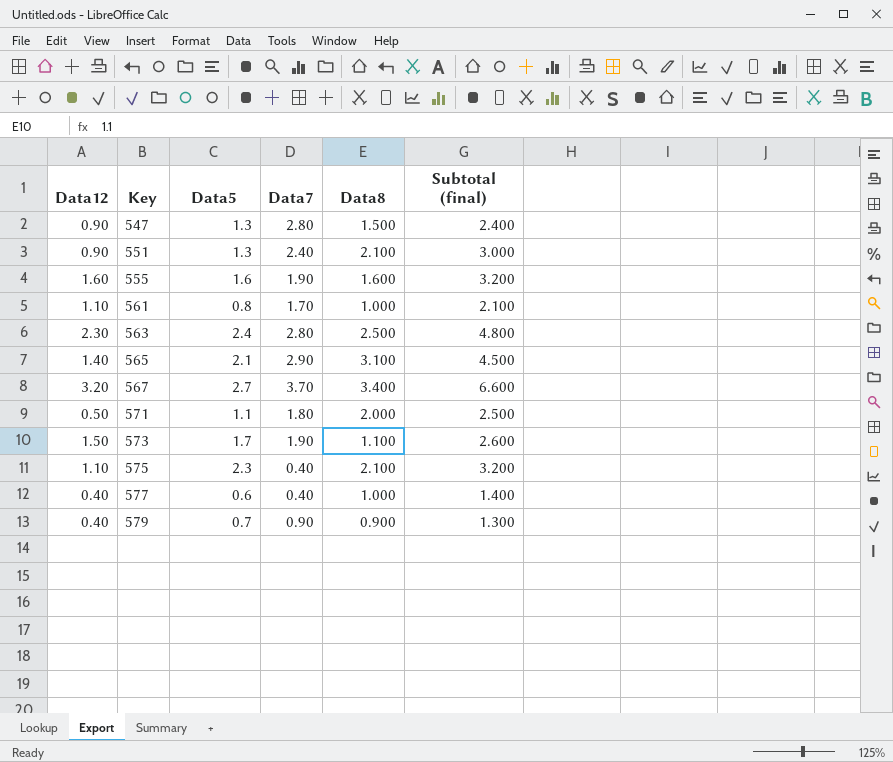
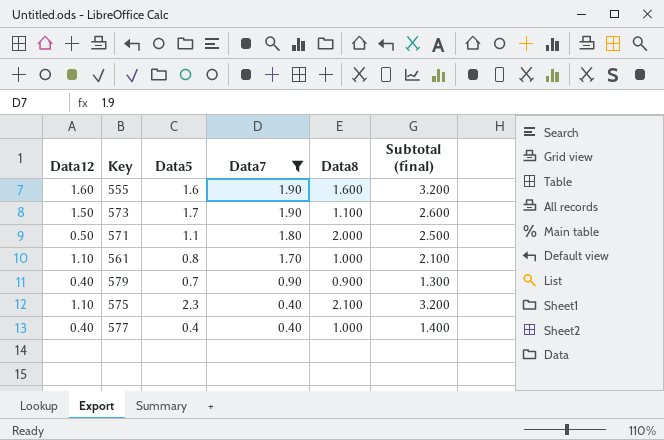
filter: none -> Data7 <= 1.90
row order: Key ascending -> Data7 descending
577 | Data5: 0.6 -> 0.4

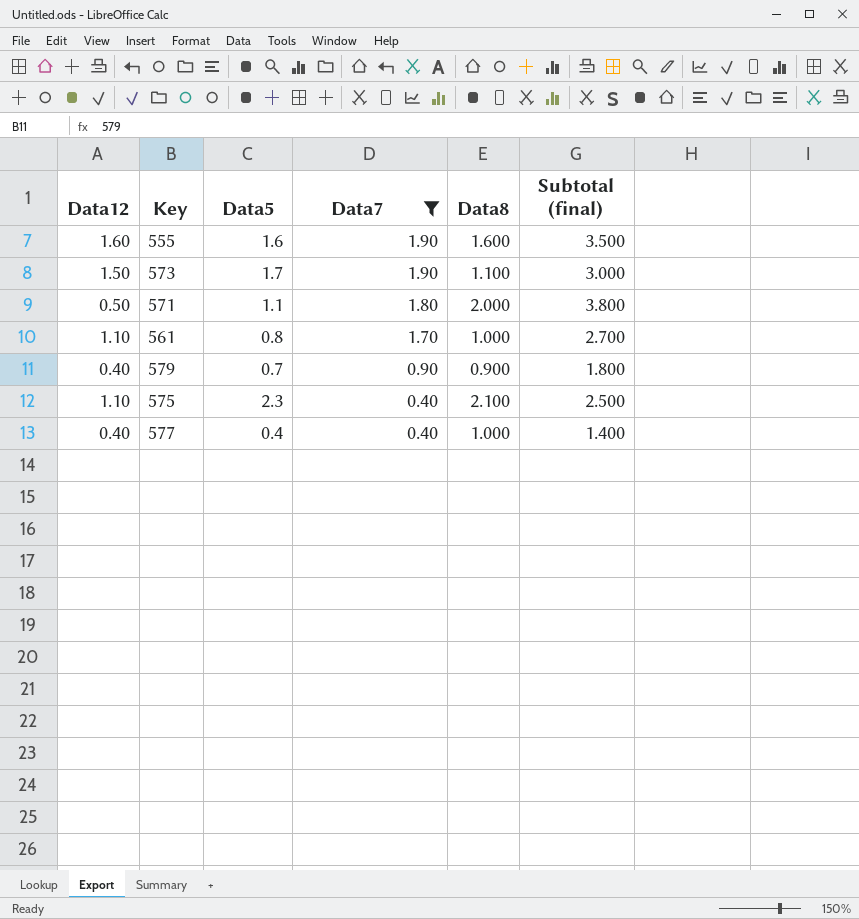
column Subtotal (final) | formula: [Data12] + [Data8] -> [Data7] + [Data8]

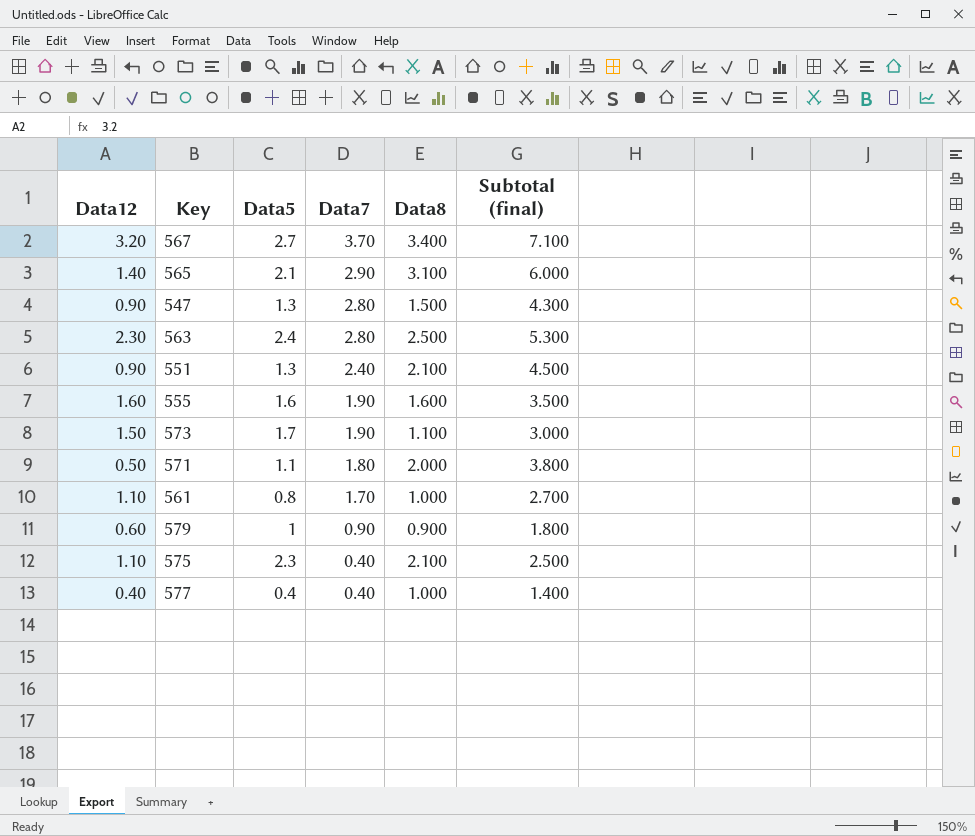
filter: Data7 <= 1.90 -> none
579 | Data12: 0.40 -> 0.60
579 | Data5: 0.7 -> 1

